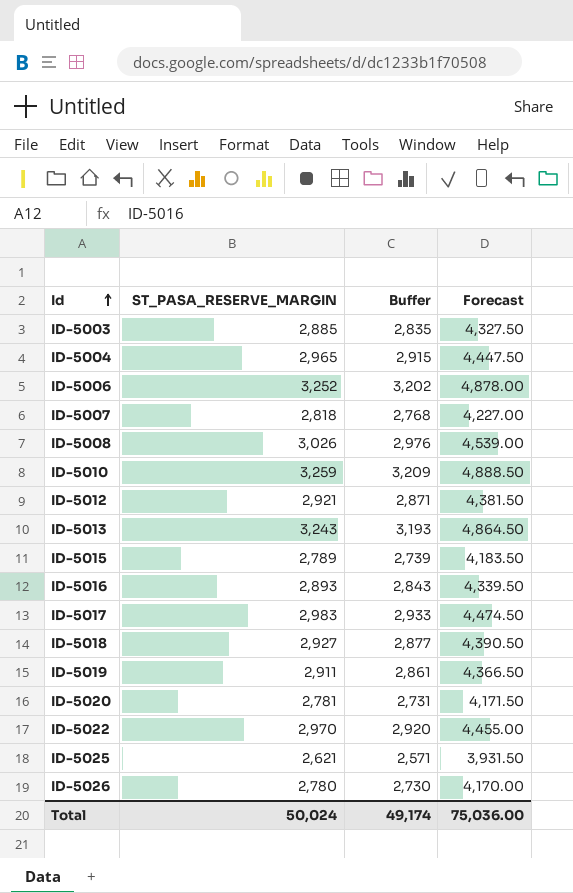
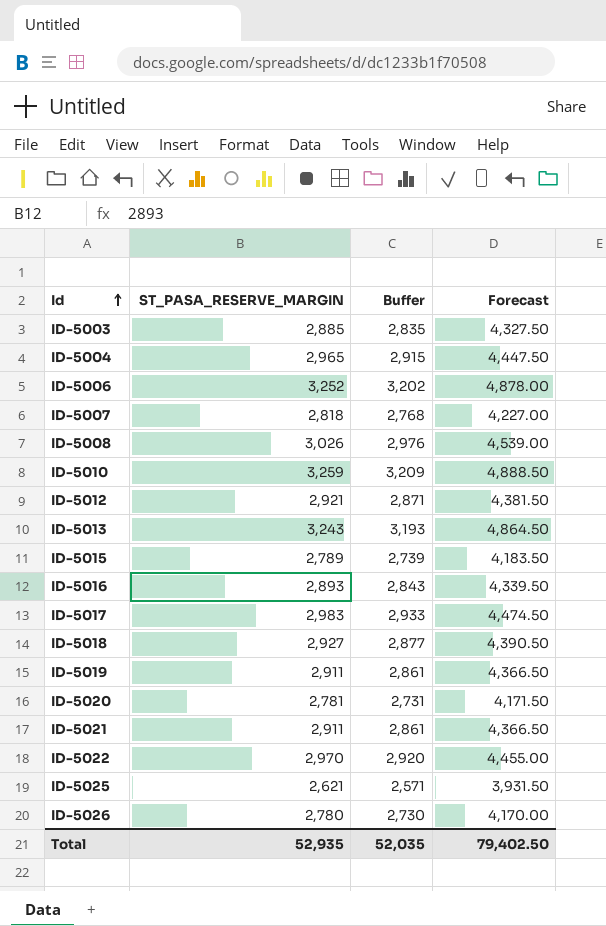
row ID-5021: none -> 2,911 | 2,861 | 4,366.50
Total | ST_PASA_RESERVE_MARGIN: 50,024 -> 52,935
Total | Buffer: 49,174 -> 52,035
Total | Forecast: 75,036.00 -> 79,402.50

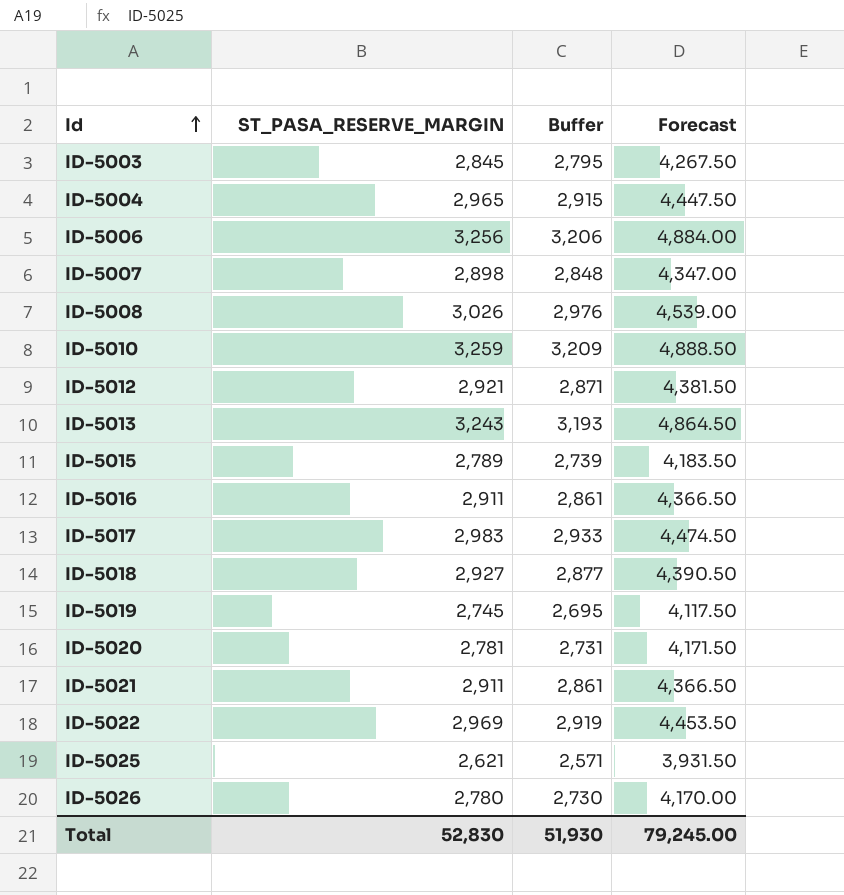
ID-5003 | ST_PASA_RESERVE_MARGIN: 2,885 -> 2,845
ID-5003 | Buffer: 2,835 -> 2,795
ID-5003 | Forecast: 4,327.50 -> 4,267.50
ID-5006 | ST_PASA_RESERVE_MARGIN: 3,252 -> 3,256
ID-5006 | Buffer: 3,202 -> 3,206
ID-5006 | Forecast: 4,878.00 -> 4,884.00
ID-5007 | ST_PASA_RESERVE_MARGIN: 2,818 -> 2,898
ID-5007 | Buffer: 2,768 -> 2,848
ID-5007 | Forecast: 4,227.00 -> 4,347.00
ID-5016 | ST_PASA_RESERVE_MARGIN: 2,893 -> 2,911
ID-5016 | Buffer: 2,843 -> 2,861
ID-5016 | Forecast: 4,339.50 -> 4,366.50
ID-5019 | ST_PASA_RESERVE_MARGIN: 2,911 -> 2,745
ID-5019 | Buffer: 2,861 -> 2,695
ID-5019 | Forecast: 4,366.50 -> 4,117.50
ID-5022 | ST_PASA_RESERVE_MARGIN: 2,970 -> 2,969
ID-5022 | Buffer: 2,920 -> 2,919
ID-5022 | Forecast: 4,455.00 -> 4,453.50
Total | ST_PASA_RESERVE_MARGIN: 52,935 -> 52,830
Total | Buffer: 52,035 -> 51,930
Total | Forecast: 79,402.50 -> 79,245.00

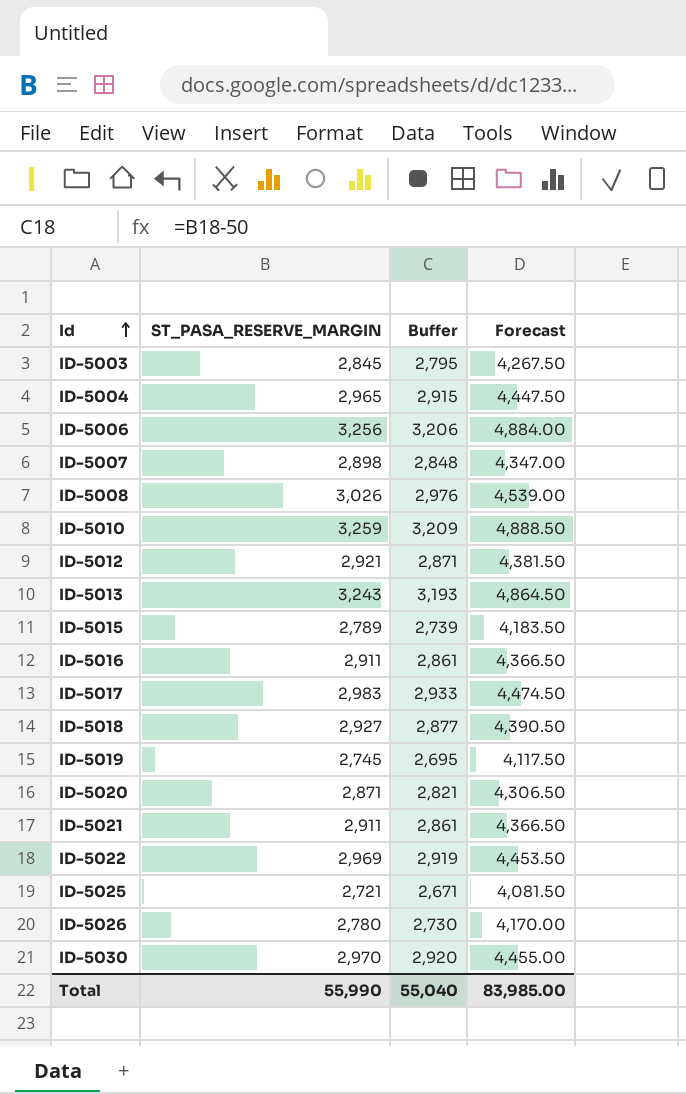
ID-5020 | ST_PASA_RESERVE_MARGIN: 2,781 -> 2,871
ID-5020 | Buffer: 2,731 -> 2,821
ID-5020 | Forecast: 4,171.50 -> 4,306.50
ID-5025 | ST_PASA_RESERVE_MARGIN: 2,621 -> 2,721
ID-5025 | Buffer: 2,571 -> 2,671
ID-5025 | Forecast: 3,931.50 -> 4,081.50
row ID-5030: none -> 2,970 | 2,920 | 4,455.00
Total | ST_PASA_RESERVE_MARGIN: 52,830 -> 55,990
Total | Buffer: 51,930 -> 55,040
Total | Forecast: 79,245.00 -> 83,985.00

